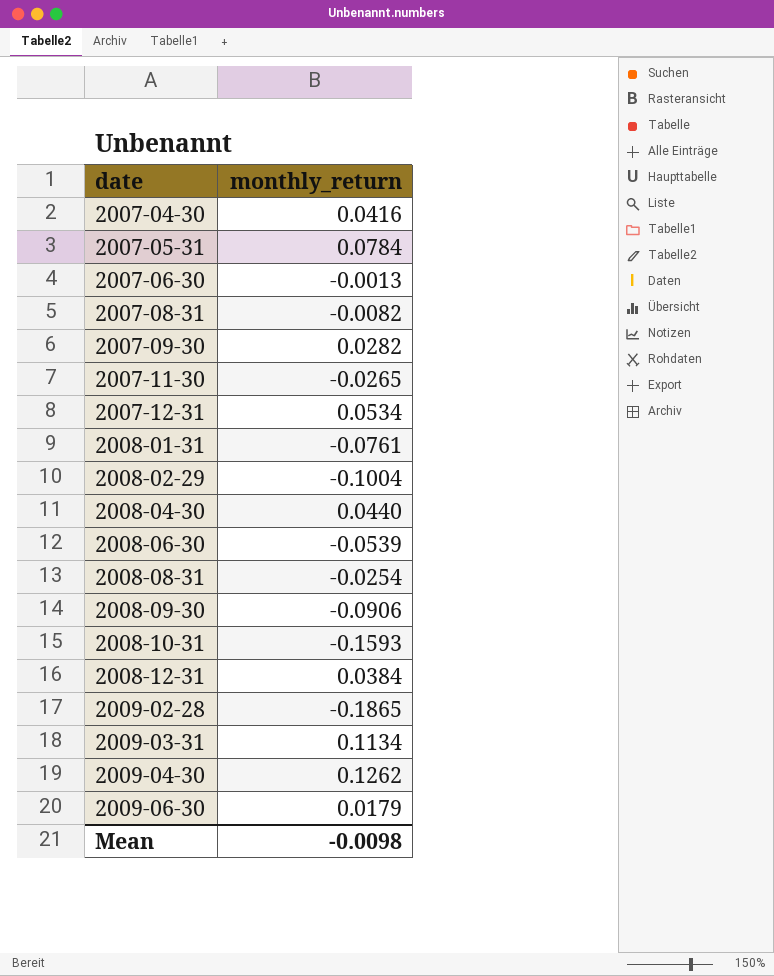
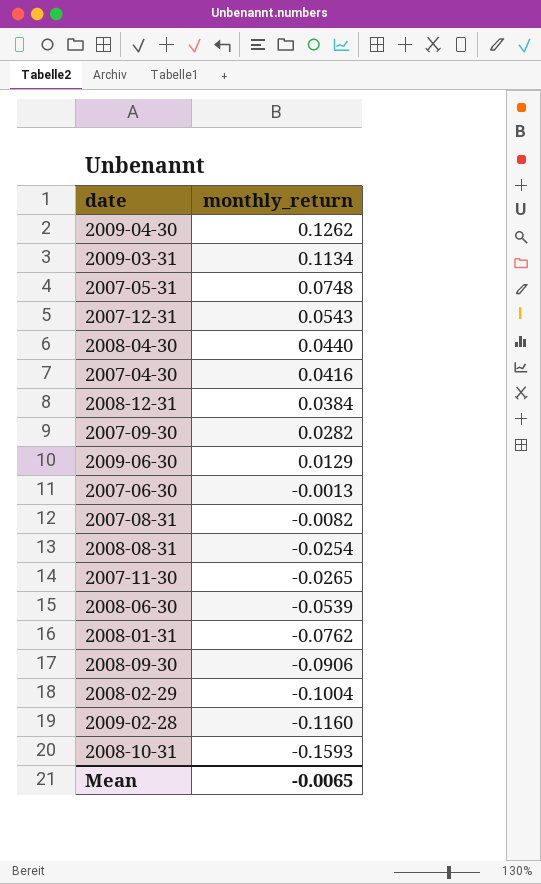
row order: date ascending -> monthly_return descending
2007-05-31 | monthly_return: 0.0784 -> 0.0748
2007-12-31 | monthly_return: 0.0534 -> 0.0543
2009-06-30 | monthly_return: 0.0179 -> 0.0129
2008-01-31 | monthly_return: -0.0761 -> -0.0762
2009-02-28 | monthly_return: -0.1865 -> -0.1160
Mean | monthly_return: -0.0098 -> -0.0065

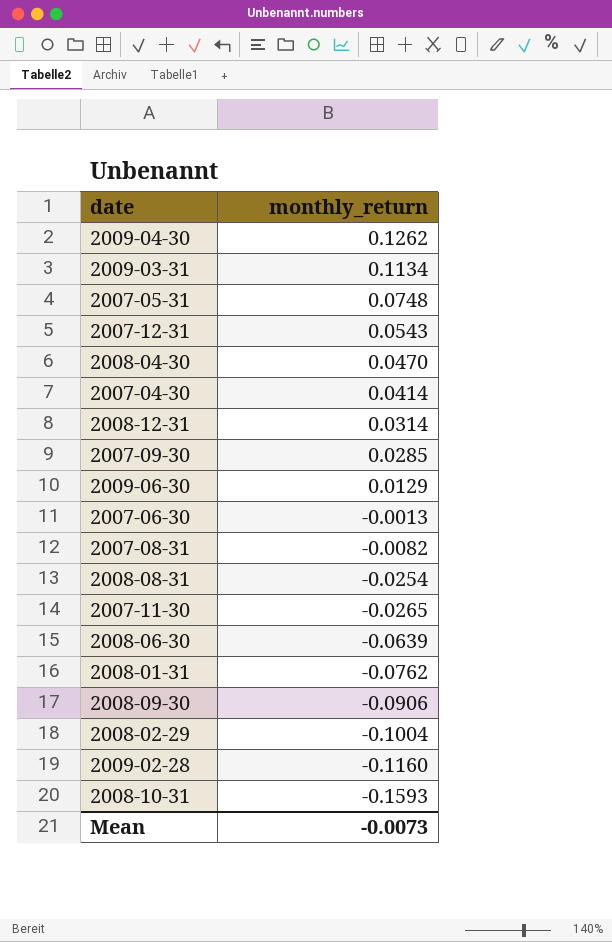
2008-04-30 | monthly_return: 0.0440 -> 0.0470
2007-04-30 | monthly_return: 0.0416 -> 0.0414
2008-12-31 | monthly_return: 0.0384 -> 0.0314
2007-09-30 | monthly_return: 0.0282 -> 0.0285
2008-06-30 | monthly_return: -0.0539 -> -0.0639
Mean | monthly_return: -0.0065 -> -0.0073

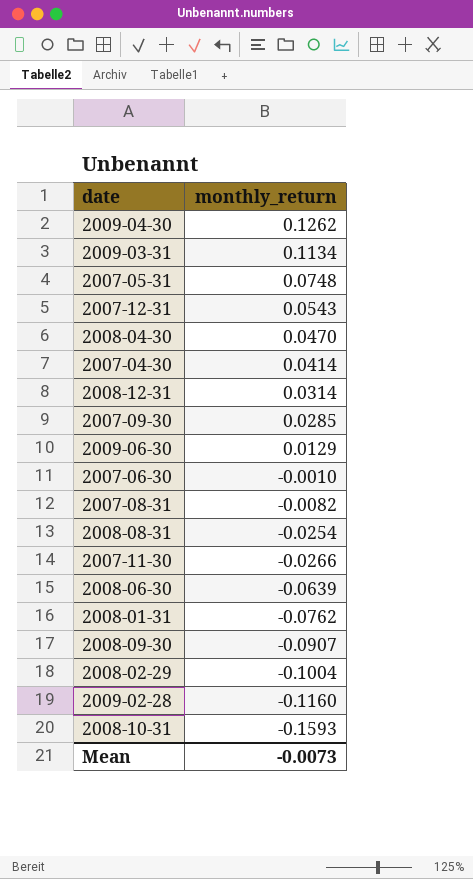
2007-06-30 | monthly_return: -0.0013 -> -0.0010
2007-11-30 | monthly_return: -0.0265 -> -0.0266
2008-09-30 | monthly_return: -0.0906 -> -0.0907

